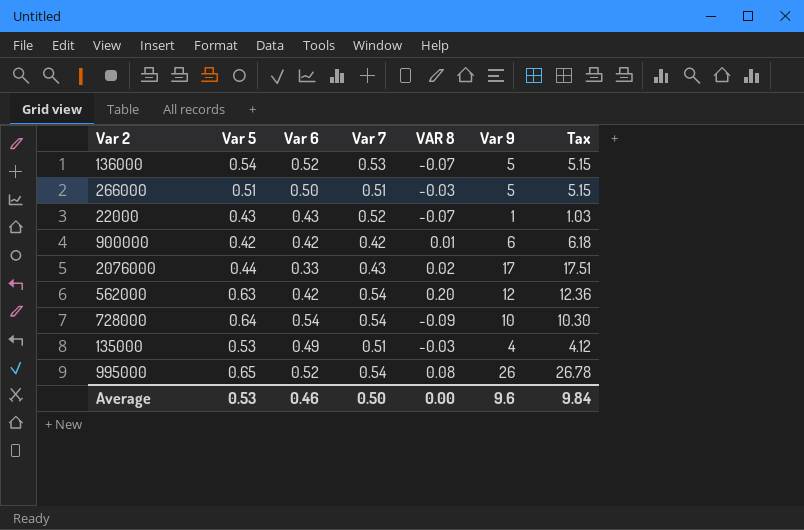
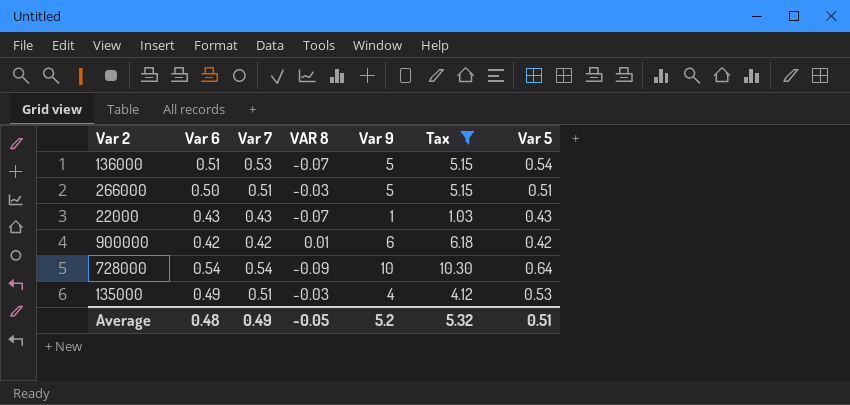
filter: none -> Tax <= 10.30
column Var 5 | position: 2 -> 7
136000 | Var 6: 0.52 -> 0.51
22000 | Var 7: 0.52 -> 0.43
Average | Var 6: 0.46 -> 0.48
Average | Var 7: 0.50 -> 0.49
Average | VAR 8: 0.00 -> -0.05
Average | Var 9: 9.6 -> 5.2
Average | Tax: 9.84 -> 5.32
Average | Var 5: 0.53 -> 0.51

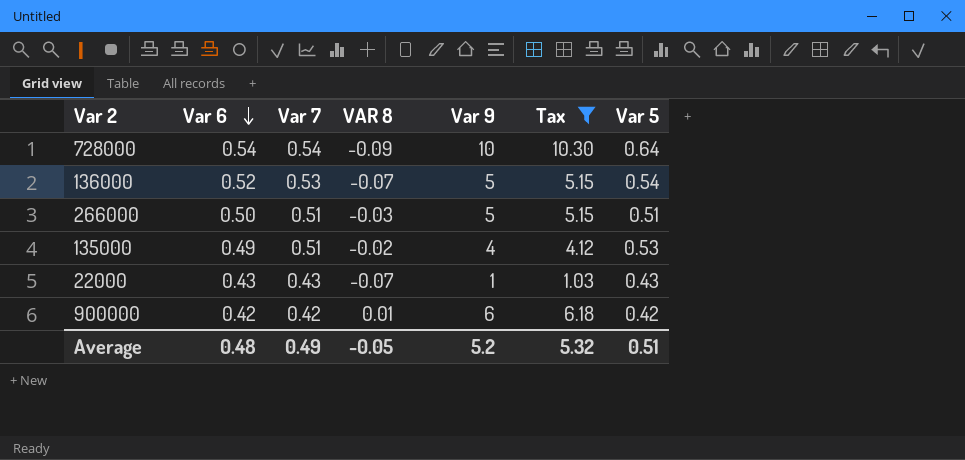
row order: none -> Var 6 descending
136000 | Var 6: 0.51 -> 0.52
135000 | VAR 8: -0.03 -> -0.02

